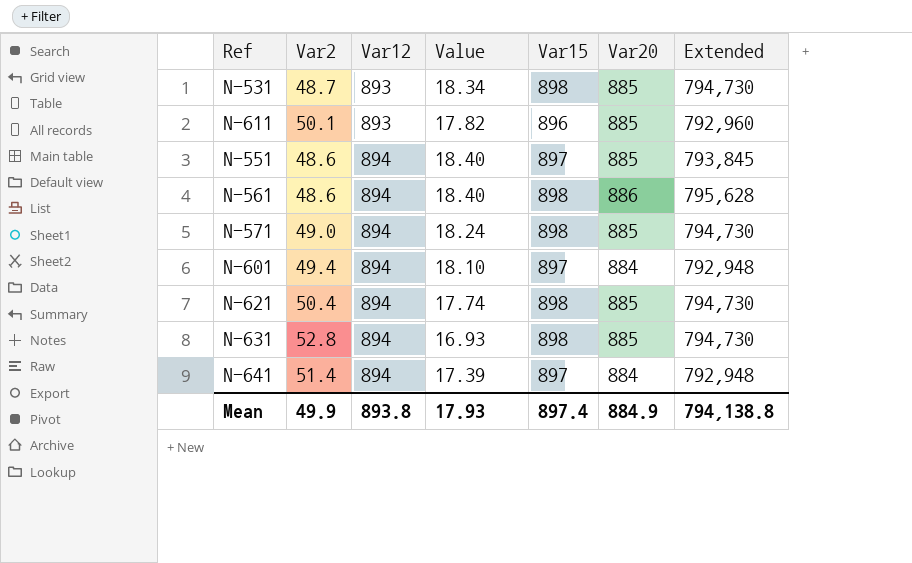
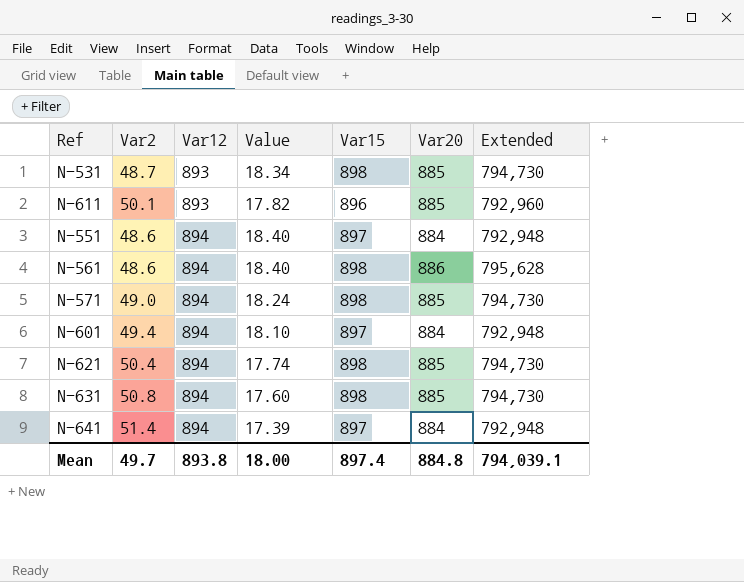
N-551 | Var20: 885 -> 884
N-551 | Extended: 793,845 -> 792,948
N-631 | Var2: 52.8 -> 50.8
N-631 | Value: 16.93 -> 17.60
Mean | Var2: 49.9 -> 49.7
Mean | Value: 17.93 -> 18.00
Mean | Var20: 884.9 -> 884.8
Mean | Extended: 794,138.8 -> 794,039.1

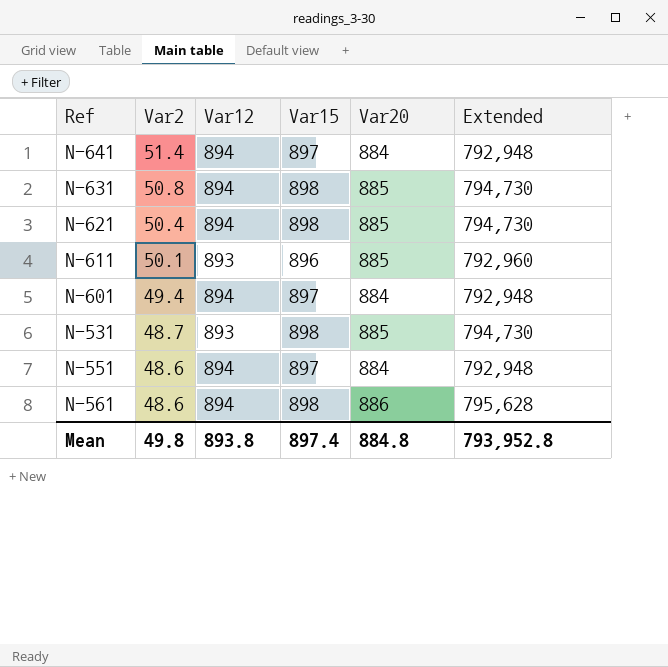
row order: Var12 ascending -> Var2 descending
column Value | formula: [Var12] / [Var2] -> none
row N-571: 49.0 | 894 | 18.24 | 898 | 885 | 794,730 -> none
Mean | Var2: 49.7 -> 49.8
Mean | Extended: 794,039.1 -> 793,952.8

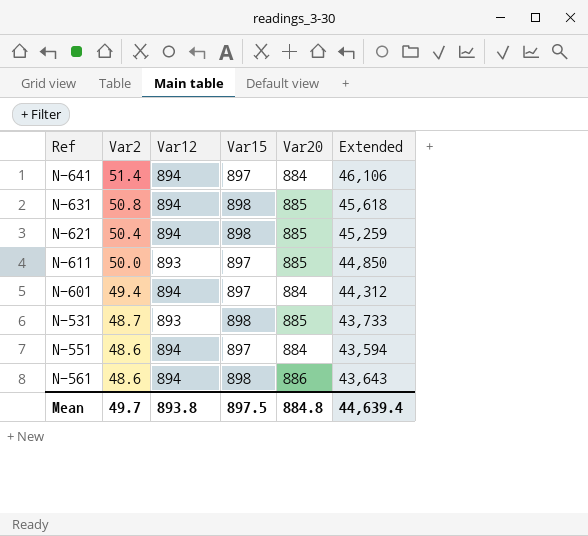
column Extended | formula: [Var15] * [Var20] -> [Var2] * [Var15]
N-611 | Var2: 50.1 -> 50.0
N-611 | Var15: 896 -> 897
Mean | Var2: 49.8 -> 49.7
Mean | Var15: 897.4 -> 897.5
Mean | Extended: 793,952.8 -> 44,639.4

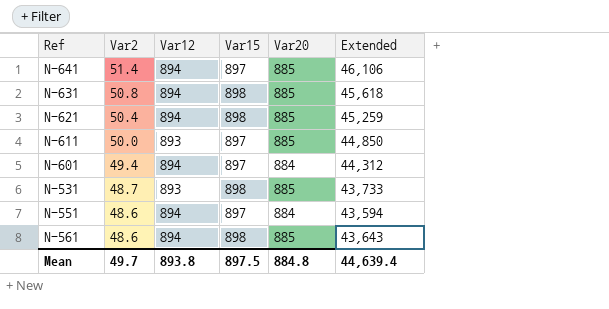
N-641 | Var20: 884 -> 885
N-561 | Var20: 886 -> 885

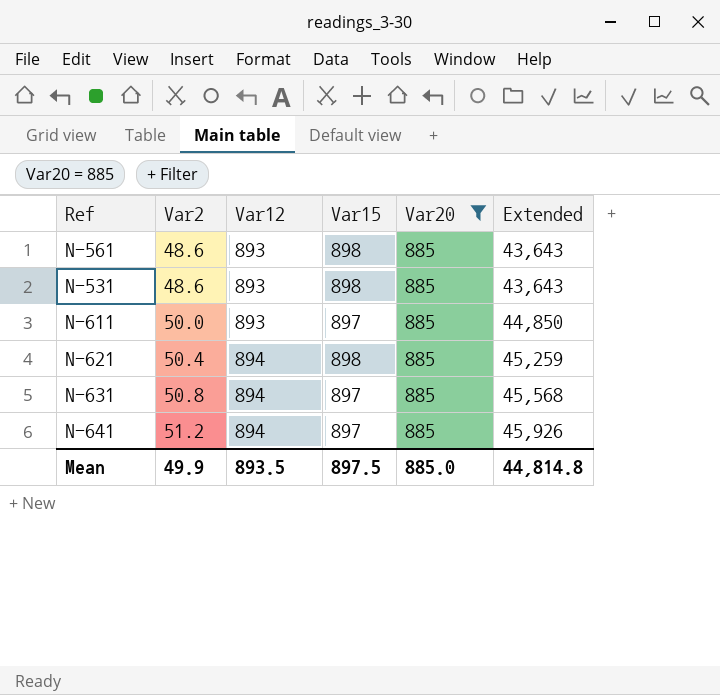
filter: none -> Var20 = 885
row order: Var2 descending -> Var2 ascending
N-561 | Var12: 894 -> 893
N-531 | Var2: 48.7 -> 48.6
N-531 | Extended: 43,733 -> 43,643
N-631 | Var15: 898 -> 897
N-631 | Extended: 45,618 -> 45,568
N-641 | Var2: 51.4 -> 51.2
N-641 | Extended: 46,106 -> 45,926
Mean | Var2: 49.7 -> 49.9
Mean | Var12: 893.8 -> 893.5
Mean | Var20: 884.8 -> 885.0
Mean | Extended: 44,639.4 -> 44,814.8

